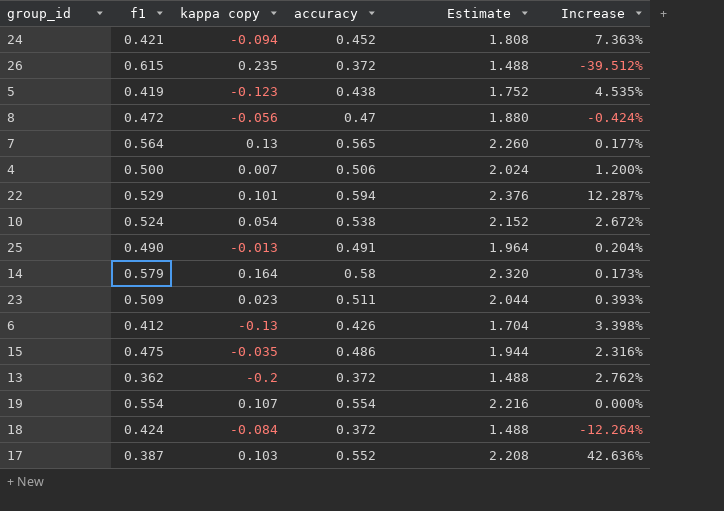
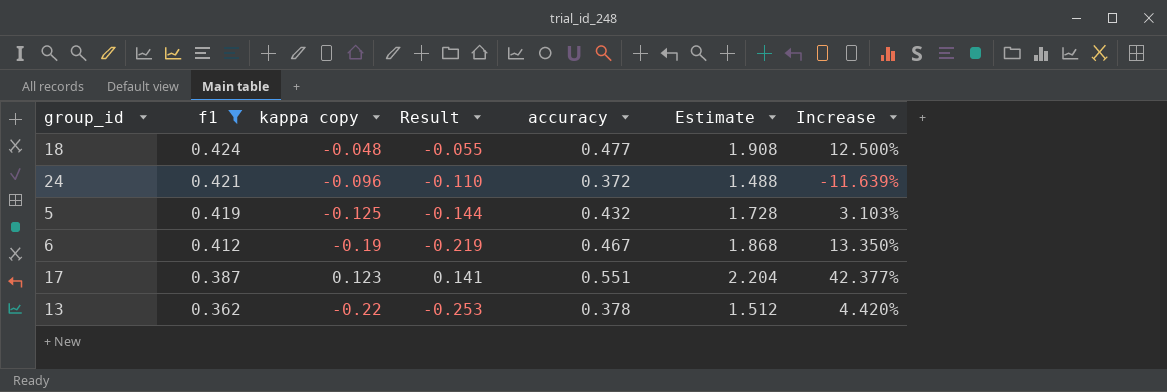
filter: none -> f1 <= 0.424
row order: none -> f1 descending
column Result | formula: none -> [kappa copy] * 1.15
18 | kappa copy: -0.084 -> -0.048
18 | accuracy: 0.372 -> 0.477
18 | Estimate: 1.488 -> 1.908
18 | Increase: -12.264% -> 12.500%
24 | kappa copy: -0.094 -> -0.096
24 | accuracy: 0.452 -> 0.372
24 | Estimate: 1.808 -> 1.488
24 | Increase: 7.363% -> -11.639%
5 | kappa copy: -0.123 -> -0.125
5 | accuracy: 0.438 -> 0.432
5 | Estimate: 1.752 -> 1.728
5 | Increase: 4.535% -> 3.103%
6 | kappa copy: -0.13 -> -0.19
6 | accuracy: 0.426 -> 0.467
6 | Estimate: 1.704 -> 1.868
6 | Increase: 3.398% -> 13.350%
17 | kappa copy: 0.103 -> 0.123
17 | accuracy: 0.552 -> 0.551
17 | Estimate: 2.208 -> 2.204
17 | Increase: 42.636% -> 42.377%
13 | kappa copy: -0.2 -> -0.22
13 | accuracy: 0.372 -> 0.378
13 | Estimate: 1.488 -> 1.512
13 | Increase: 2.762% -> 4.420%

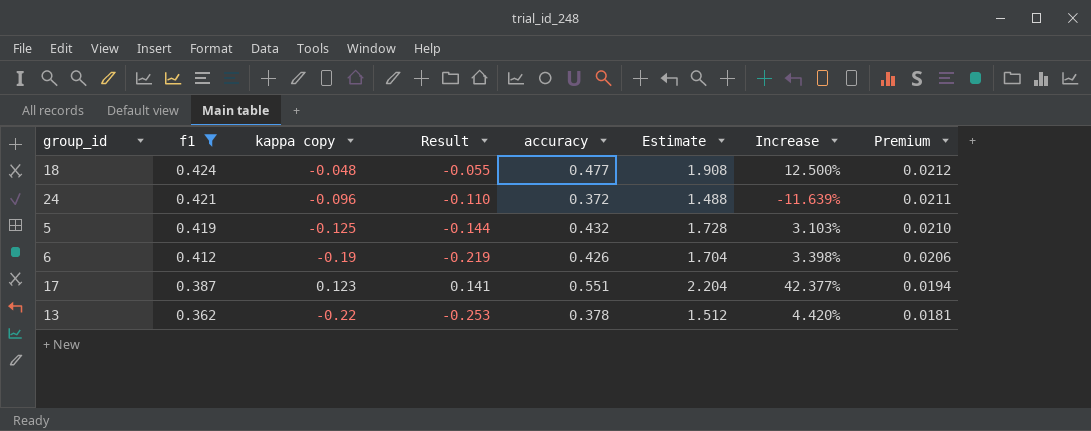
column Premium | formula: none -> [f1] * 0.05
6 | accuracy: 0.467 -> 0.426
6 | Estimate: 1.868 -> 1.704
6 | Increase: 13.350% -> 3.398%

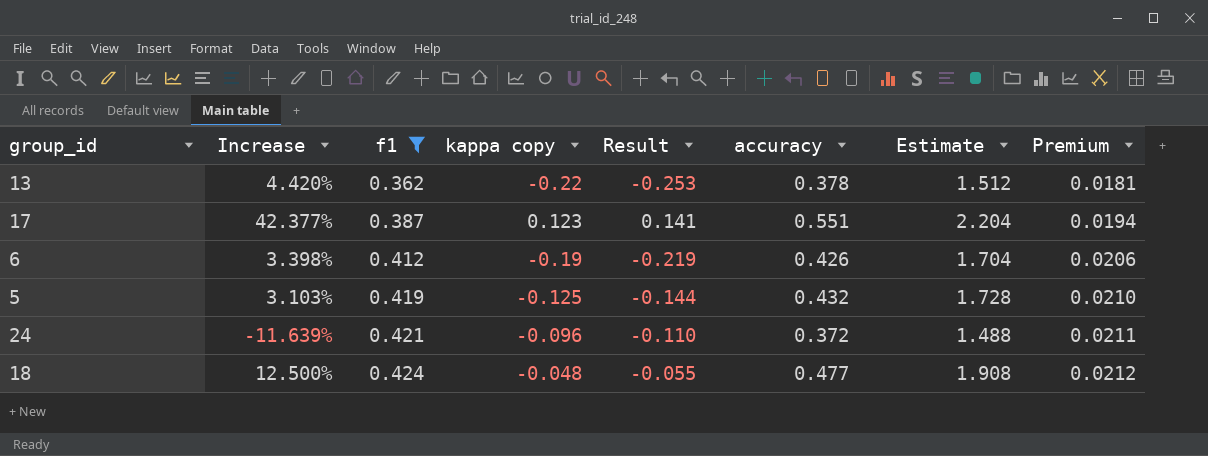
row order: f1 descending -> f1 ascending
column Increase | position: 7 -> 2

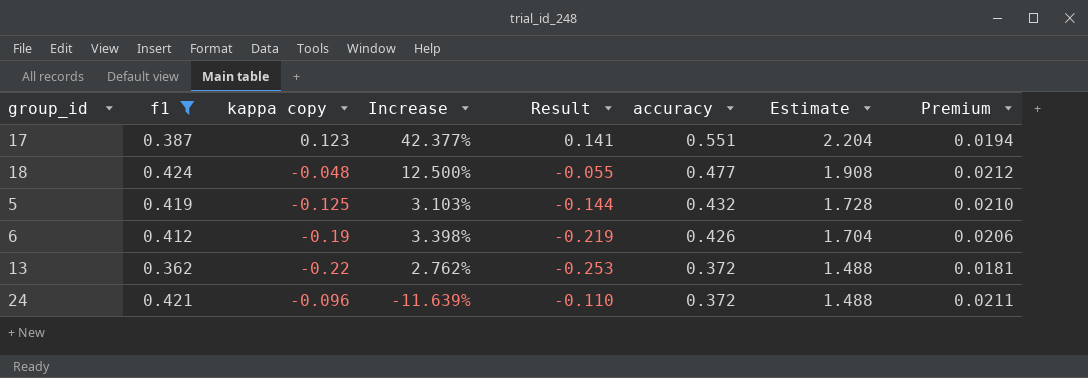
row order: f1 ascending -> accuracy descending
column Increase | position: 2 -> 4
13 | Increase: 4.420% -> 2.762%
13 | accuracy: 0.378 -> 0.372
13 | Estimate: 1.512 -> 1.488

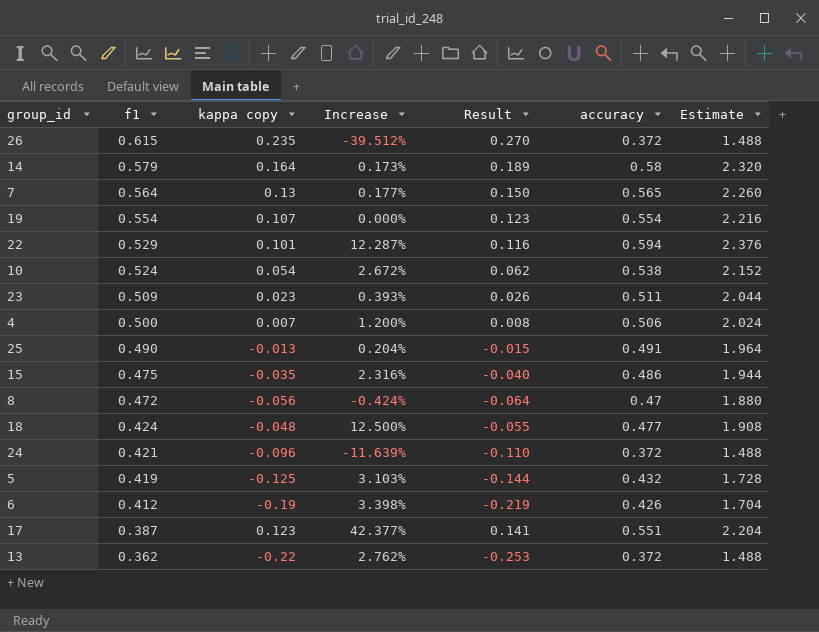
filter: f1 <= 0.424 -> none
row order: accuracy descending -> f1 descending
column Premium | formula: [f1] * 0.05 -> none

